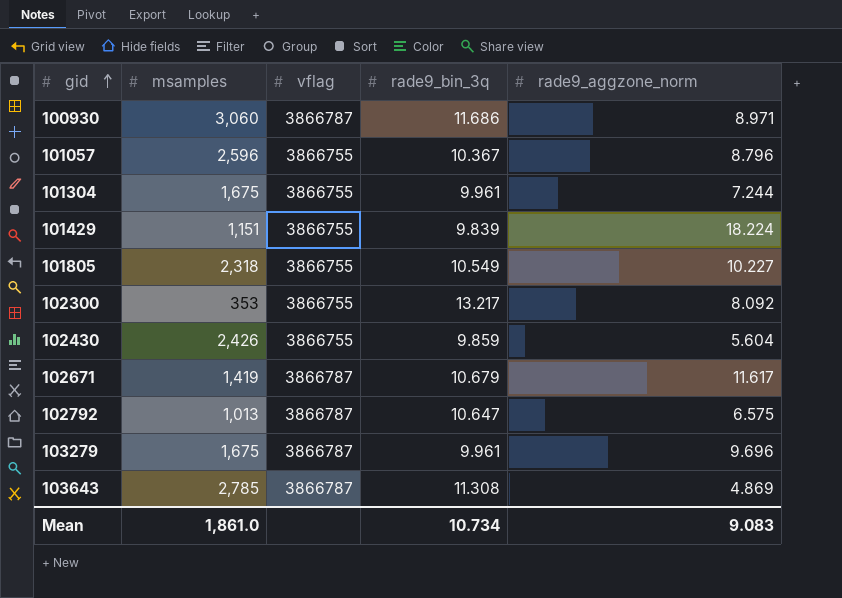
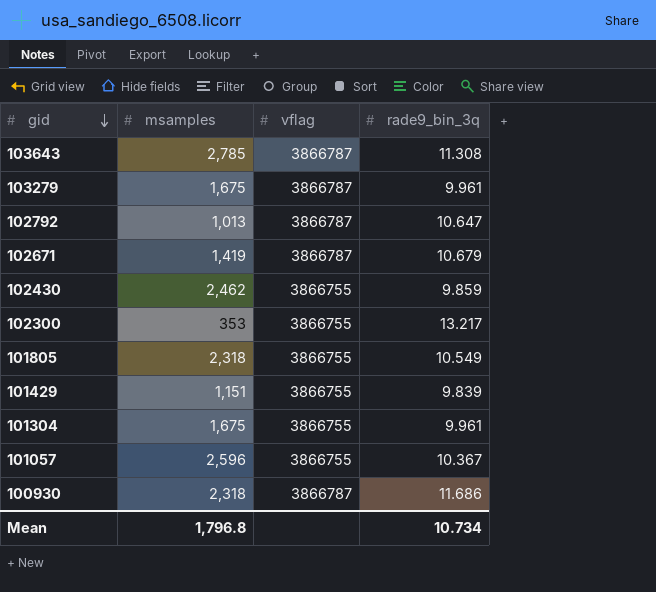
row order: gid ascending -> gid descending
column rade9_aggzone_norm | position: 5 -> none
102430 | msamples: 2,426 -> 2,462
100930 | msamples: 3,060 -> 2,318
Mean | msamples: 1,861.0 -> 1,796.8

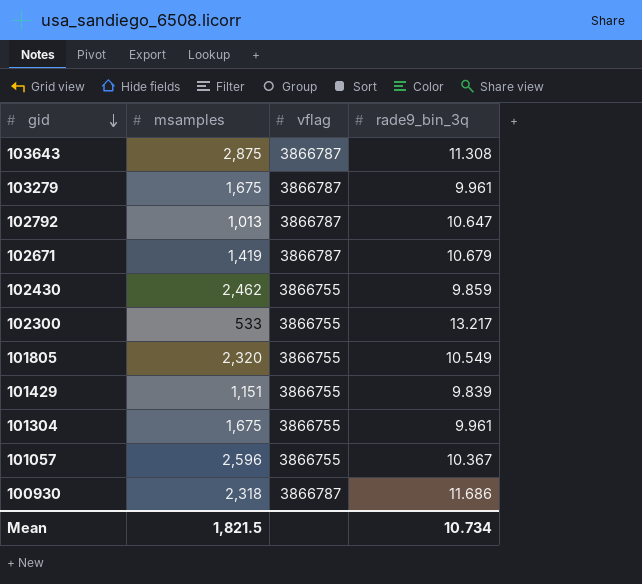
103643 | msamples: 2,785 -> 2,875
102300 | msamples: 353 -> 533
101805 | msamples: 2,318 -> 2,320
Mean | msamples: 1,796.8 -> 1,821.5

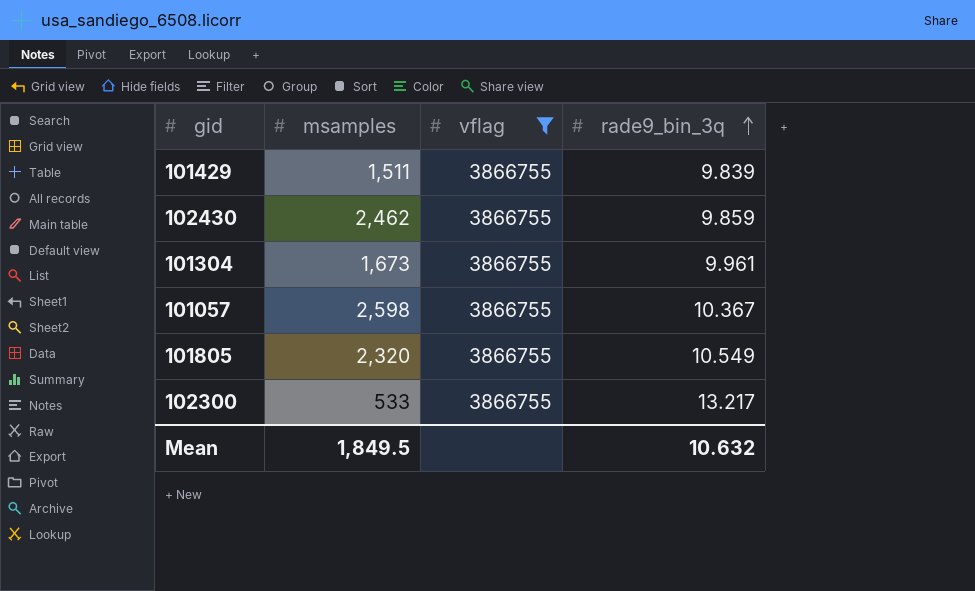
filter: none -> vflag = 3866755
row order: gid descending -> rade9_bin_3q ascending
101429 | msamples: 1,151 -> 1,511
101304 | msamples: 1,675 -> 1,673
101057 | msamples: 2,596 -> 2,598
Mean | msamples: 1,821.5 -> 1,849.5
Mean | rade9_bin_3q: 10.734 -> 10.632

